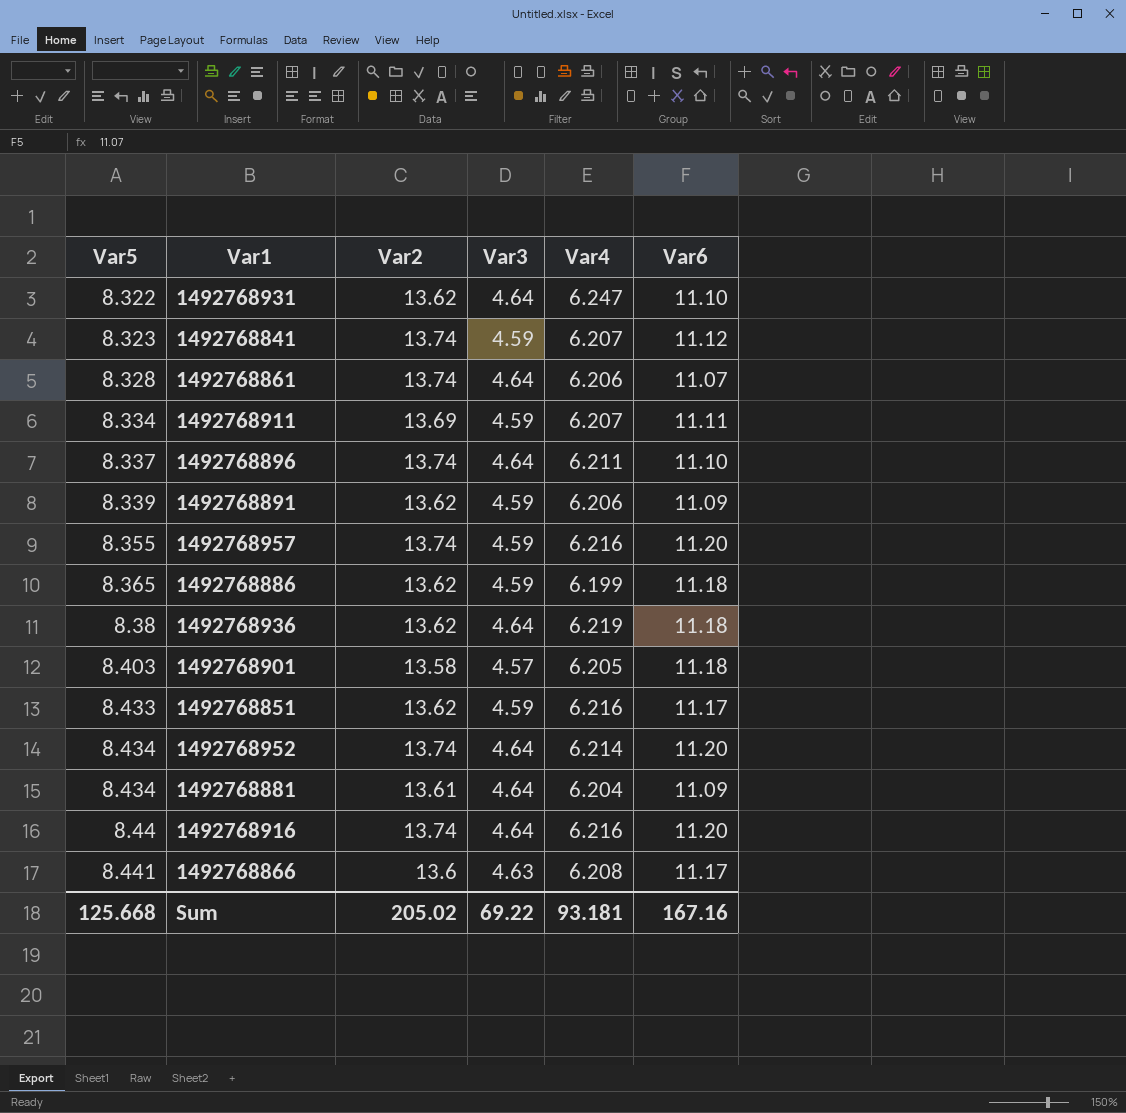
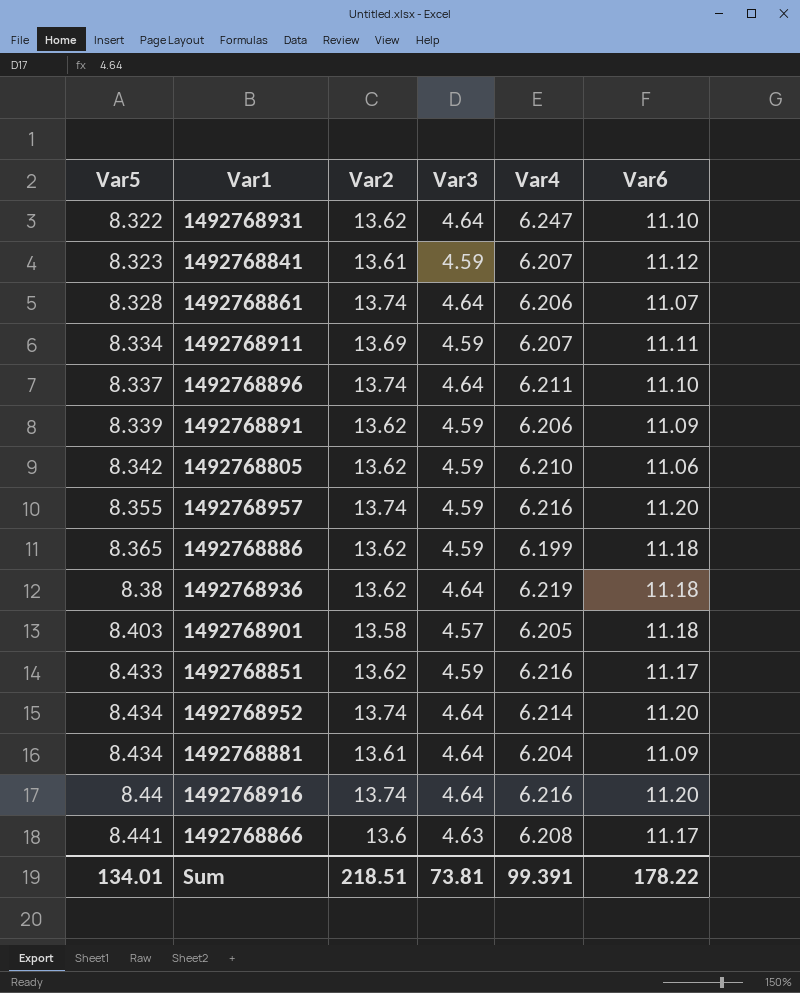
1492768841 | Var2: 13.74 -> 13.61
row 1492768805: none -> 8.342 | 13.62 | 4.59 | 6.210 | 11.06
Sum | Var5: 125.668 -> 134.01
Sum | Var2: 205.02 -> 218.51
Sum | Var3: 69.22 -> 73.81
Sum | Var4: 93.181 -> 99.391
Sum | Var6: 167.16 -> 178.22

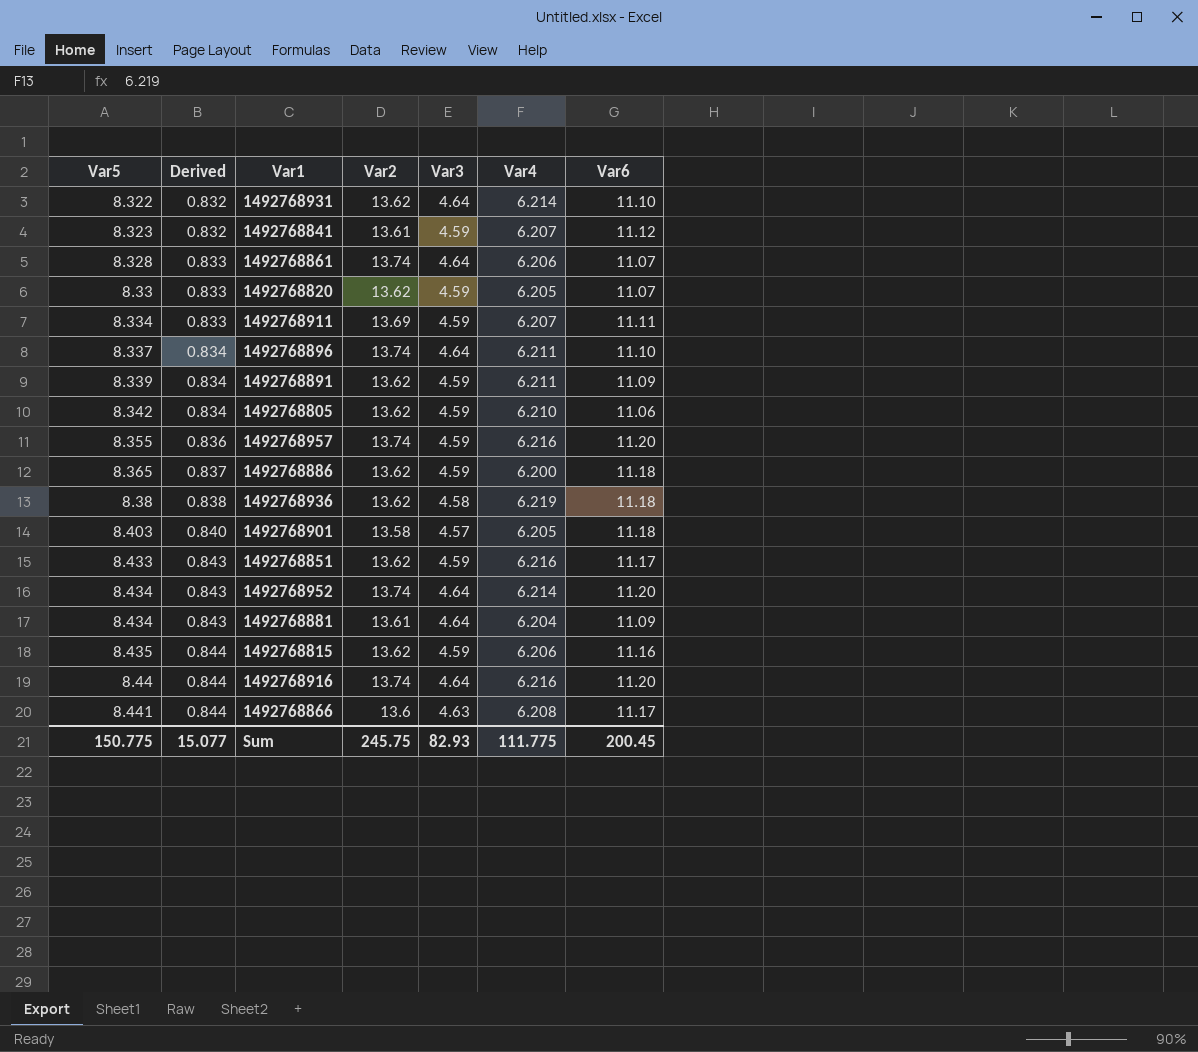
column Derived | formula: none -> [Var5] * 0.1
1492768931 | Var4: 6.247 -> 6.214
row 1492768820: none -> 8.33 | 0.833 | 13.62 | 4.59 | 6.205 | 11.07
1492768891 | Var4: 6.206 -> 6.211
1492768886 | Var4: 6.199 -> 6.200
1492768936 | Var3: 4.64 -> 4.58
row 1492768815: none -> 8.435 | 0.844 | 13.62 | 4.59 | 6.206 | 11.16
Sum | Var5: 134.01 -> 150.775
Sum | Var2: 218.51 -> 245.75
Sum | Var3: 73.81 -> 82.93
Sum | Var4: 99.391 -> 111.775
Sum | Var6: 178.22 -> 200.45

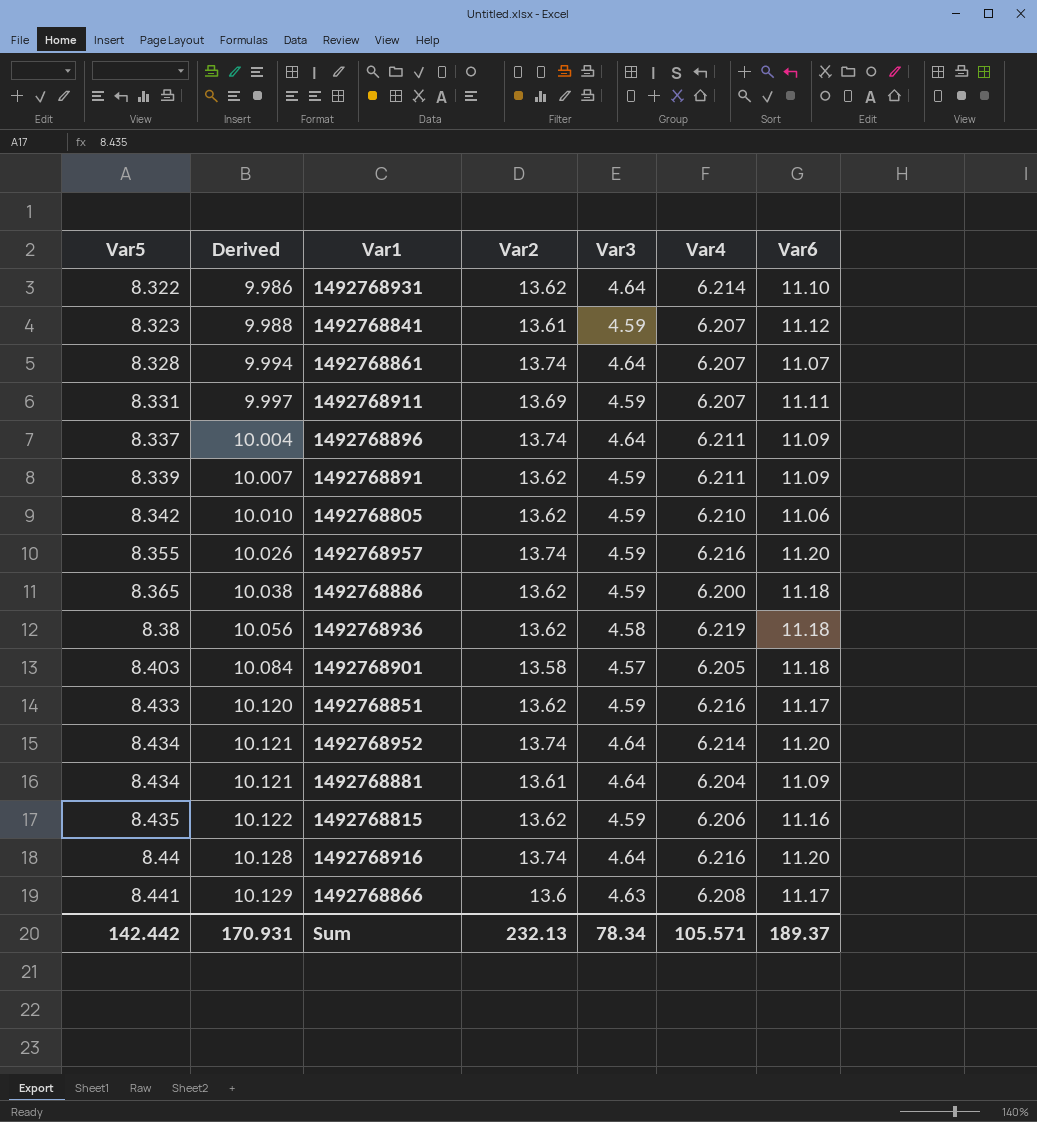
column Derived | formula: [Var5] * 0.1 -> [Var5] * 1.2
row 1492768820: 8.33 | 0.833 | 13.62 | 4.59 | 6.205 | 11.07 -> none
1492768861 | Var4: 6.206 -> 6.207
1492768911 | Var5: 8.334 -> 8.331
1492768896 | Var6: 11.10 -> 11.09
Sum | Var5: 150.775 -> 142.442
Sum | Derived: 15.077 -> 170.931
Sum | Var2: 245.75 -> 232.13
Sum | Var3: 82.93 -> 78.34
Sum | Var4: 111.775 -> 105.571
Sum | Var6: 200.45 -> 189.37

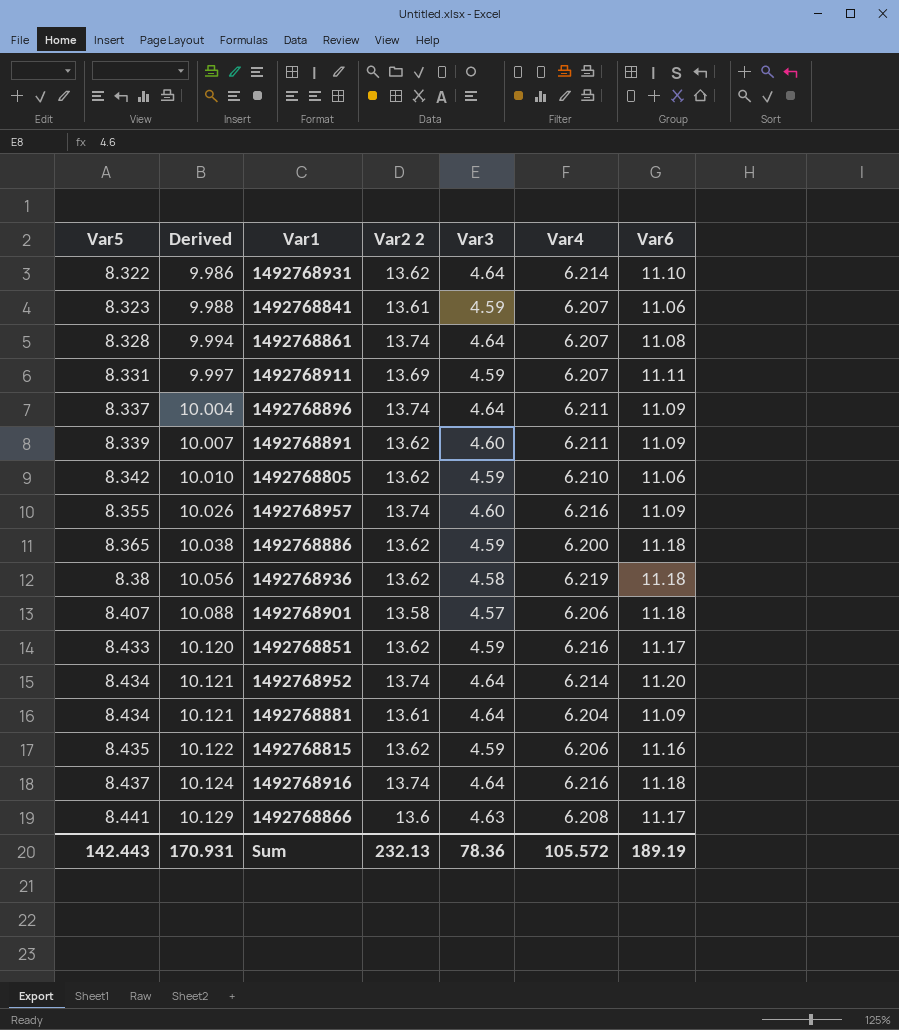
column name: Var2 -> Var2 2
1492768841 | Var6: 11.12 -> 11.06
1492768861 | Var6: 11.07 -> 11.08
1492768891 | Var3: 4.59 -> 4.60
1492768957 | Var3: 4.59 -> 4.60
1492768957 | Var6: 11.20 -> 11.09
1492768901 | Var5: 8.403 -> 8.407
1492768901 | Derived: 10.084 -> 10.088
1492768901 | Var4: 6.205 -> 6.206
1492768916 | Var5: 8.44 -> 8.437
1492768916 | Derived: 10.128 -> 10.124
1492768916 | Var6: 11.20 -> 11.18
Sum | Var5: 142.442 -> 142.443
Sum | Var3: 78.34 -> 78.36
Sum | Var4: 105.571 -> 105.572
Sum | Var6: 189.37 -> 189.19

